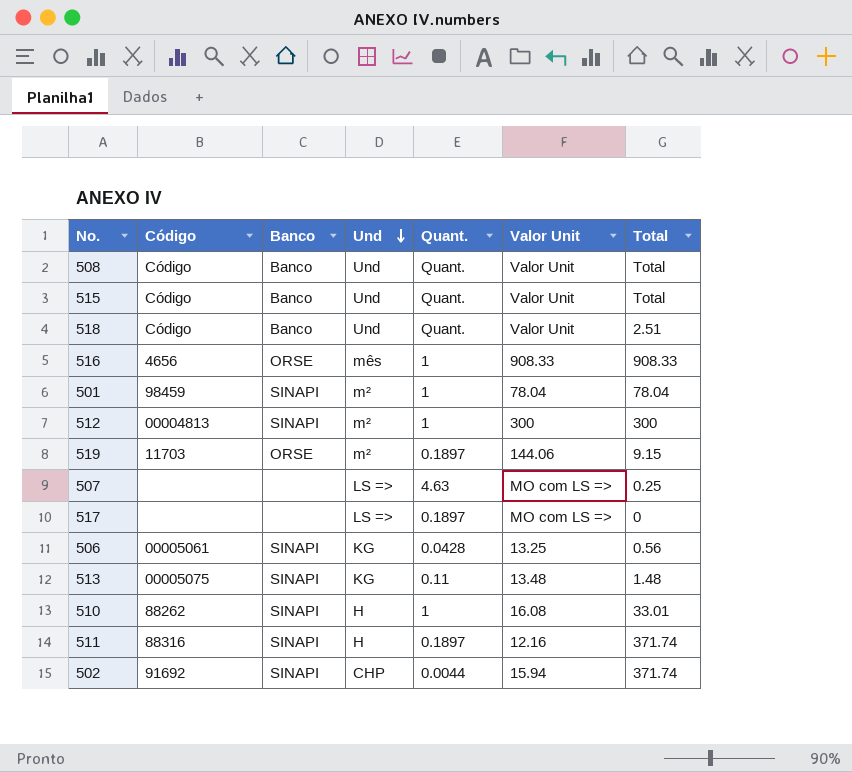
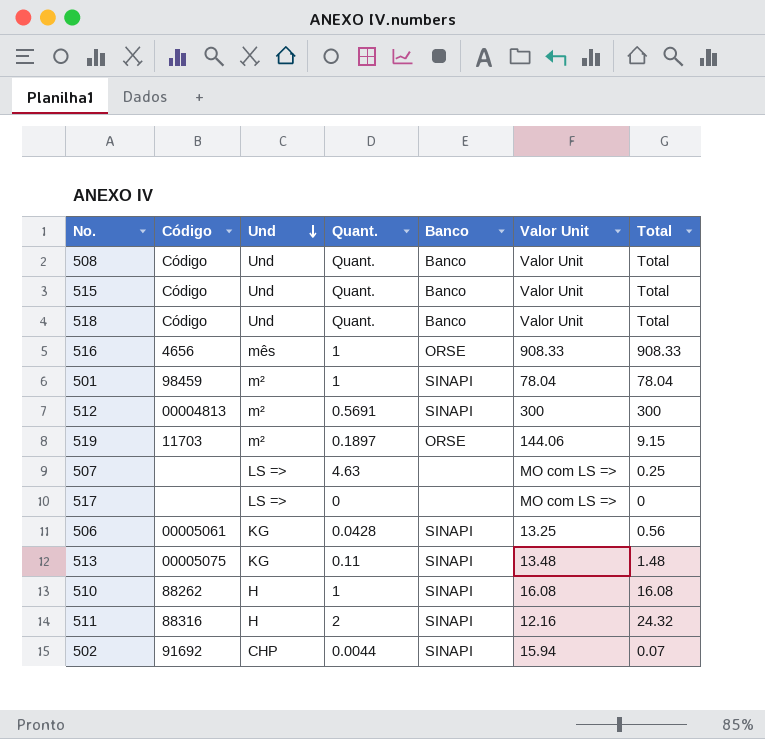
column Banco | position: 3 -> 5
518 | Total: 2.51 -> Total
512 | Quant.: 1 -> 0.5691
517 | Quant.: 0.1897 -> 0
510 | Total: 33.01 -> 16.08
511 | Quant.: 0.1897 -> 2
511 | Total: 371.74 -> 24.32
502 | Total: 371.74 -> 0.07

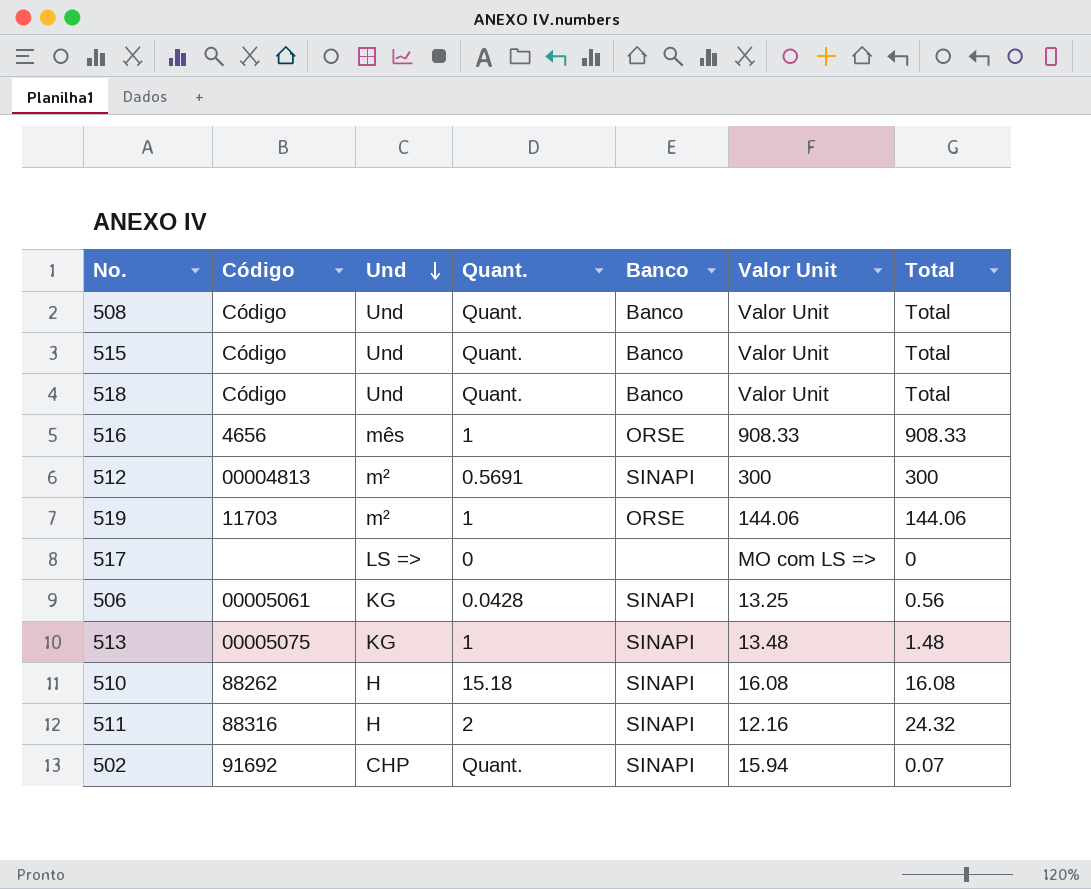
row 501: 98459 | m² | 1 | SINAPI | 78.04 | 78.04 -> none
row 507: none | LS => | 4.63 | none | MO com LS => | 0.25 -> none
519 | Quant.: 0.1897 -> 1
519 | Total: 9.15 -> 144.06
513 | Quant.: 0.11 -> 1
510 | Quant.: 1 -> 15.18
502 | Quant.: 0.0044 -> Quant.

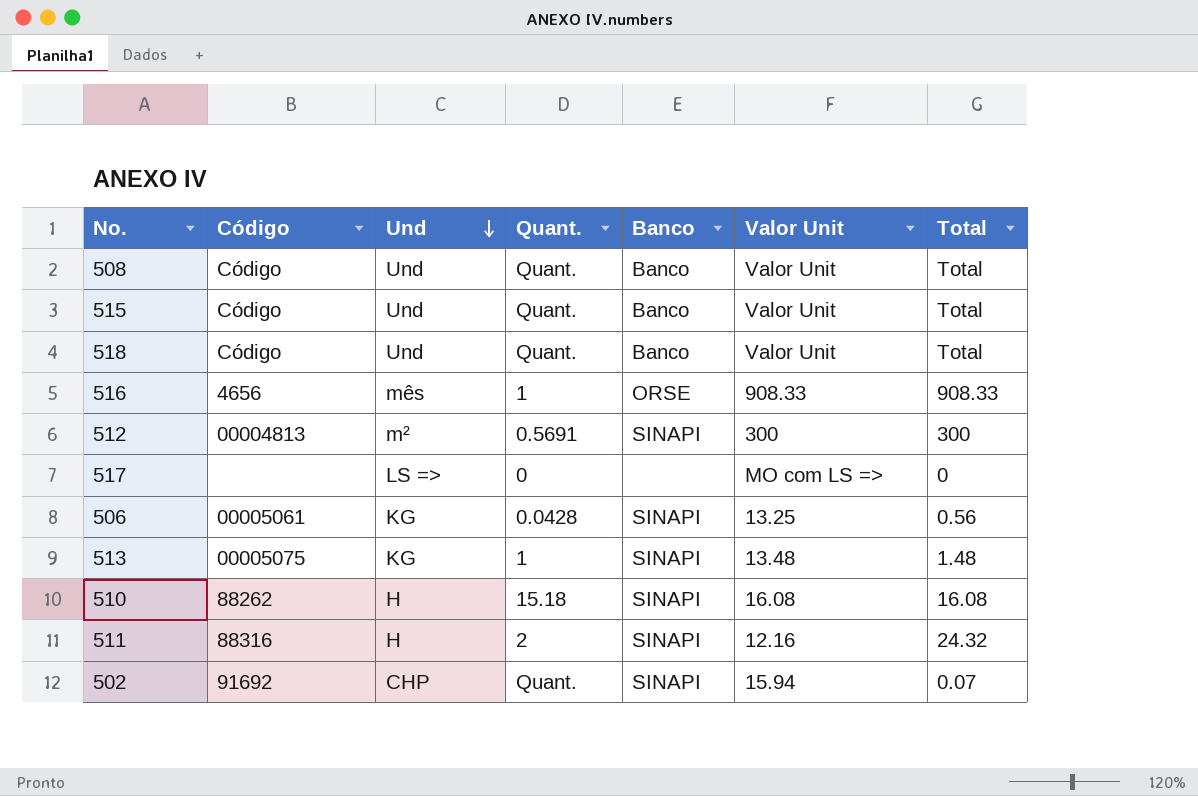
row 519: 11703 | m² | 1 | ORSE | 144.06 | 144.06 -> none

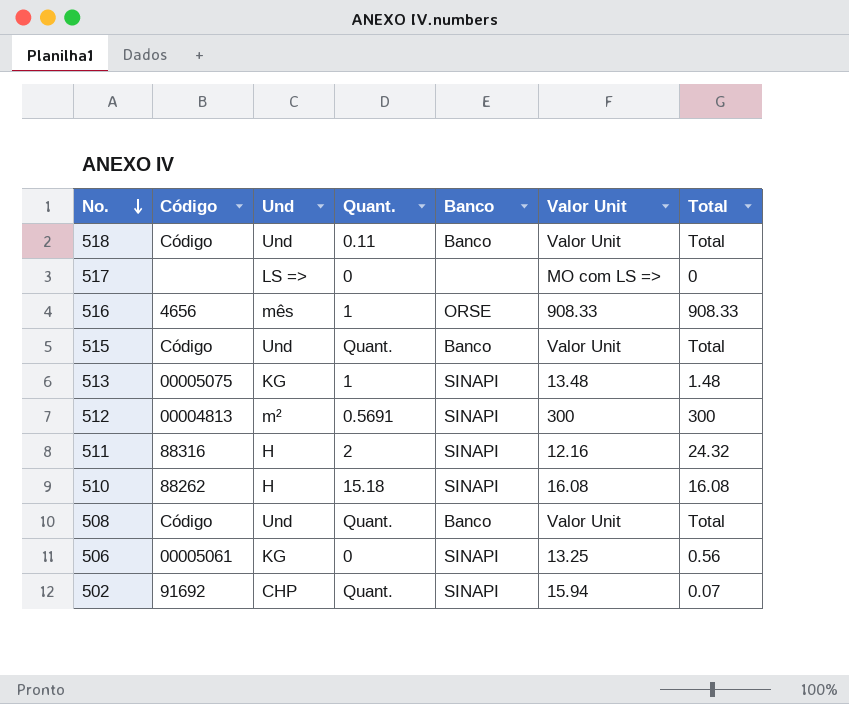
row order: Und descending -> No. descending
518 | Quant.: Quant. -> 0.11
506 | Quant.: 0.0428 -> 0

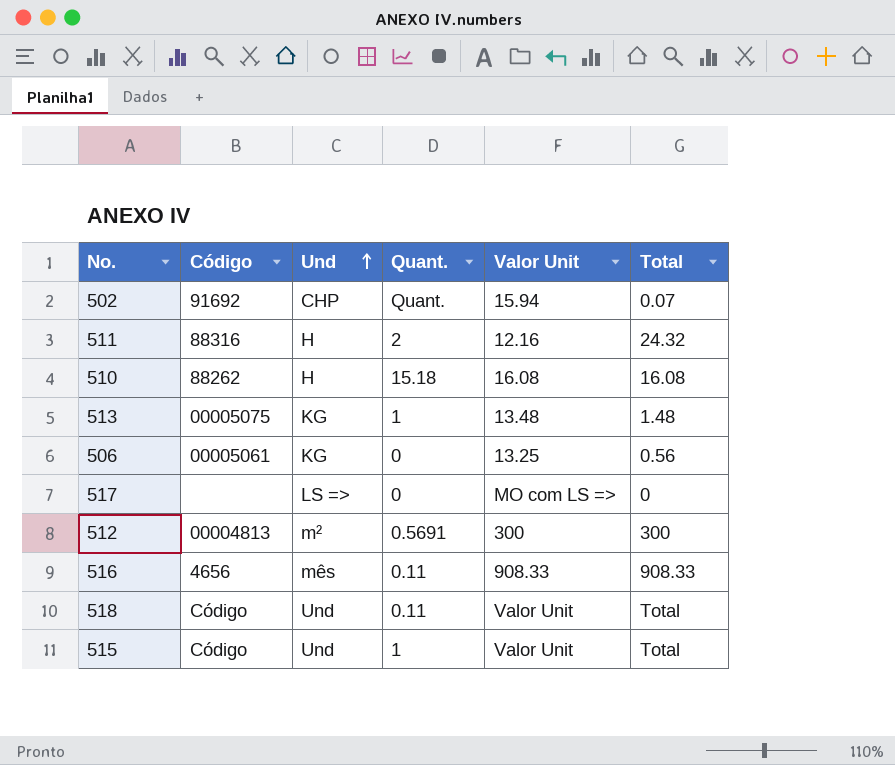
row order: No. descending -> Und ascending
column Banco | position: 5 -> none
row 508: Código | Und | Quant. | Banco | Valor Unit | Total -> none
516 | Quant.: 1 -> 0.11
515 | Quant.: Quant. -> 1

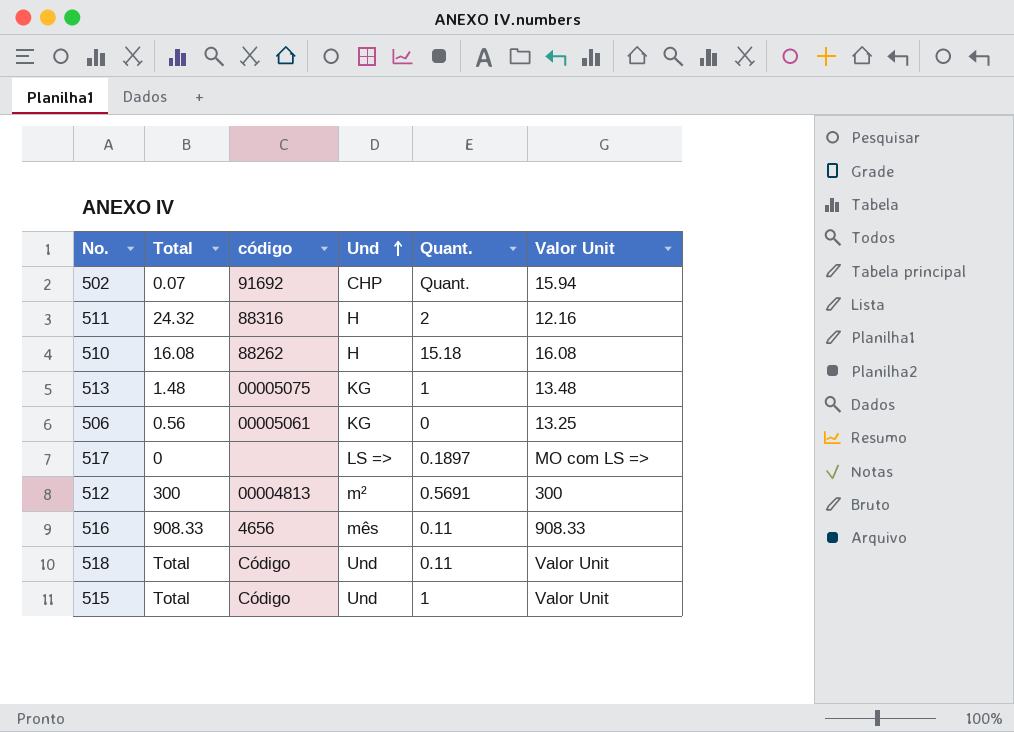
column Total | position: 6 -> 2
column name: Código -> código
517 | Quant.: 0 -> 0.1897

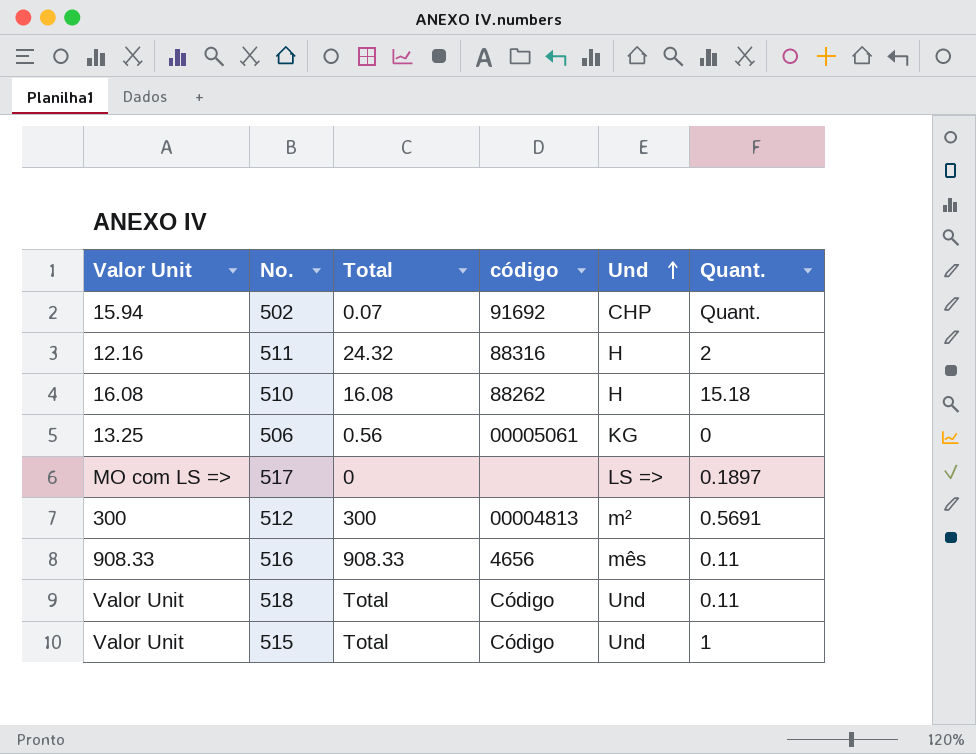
column Valor Unit | position: 6 -> 1
row 513: 1.48 | 00005075 | KG | 1 | 13.48 -> none

